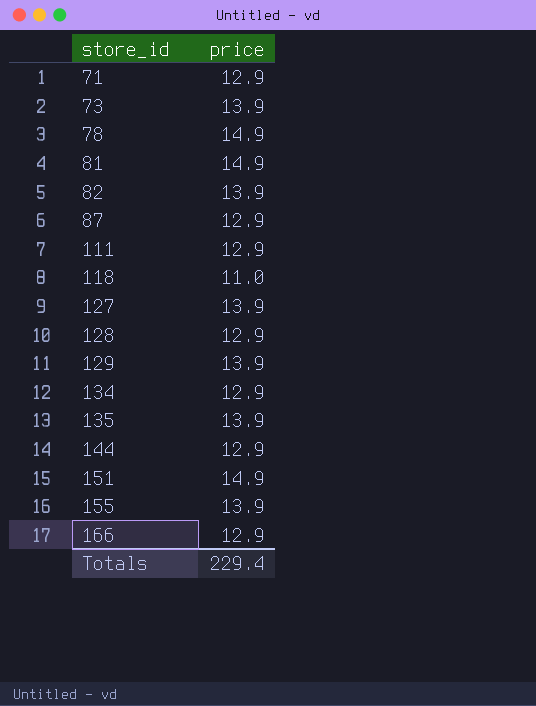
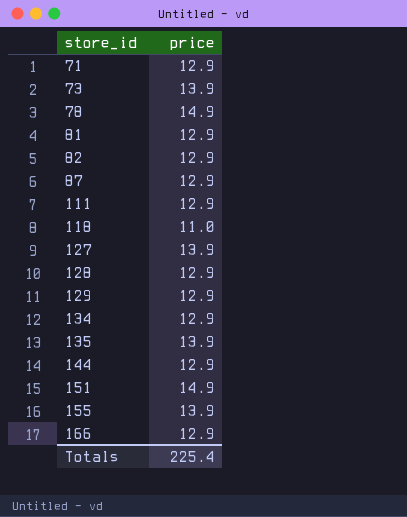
81 | price: 14.9 -> 12.9
82 | price: 13.9 -> 12.9
129 | price: 13.9 -> 12.9
Totals | price: 229.4 -> 225.4

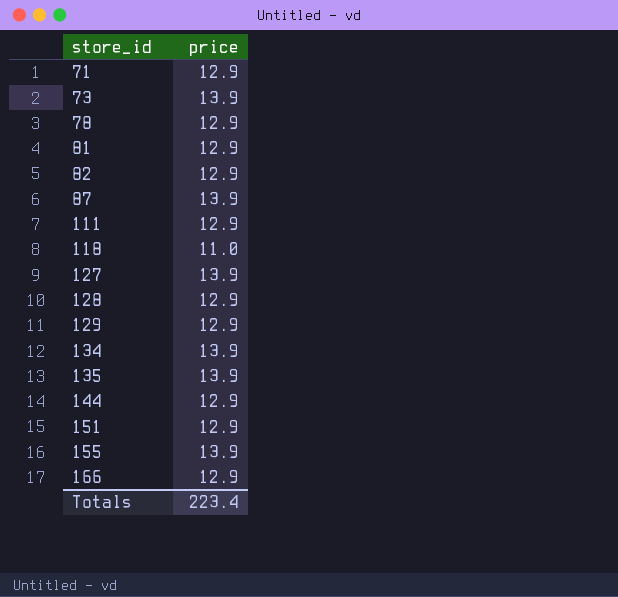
78 | price: 14.9 -> 12.9
87 | price: 12.9 -> 13.9
134 | price: 12.9 -> 13.9
151 | price: 14.9 -> 12.9
Totals | price: 225.4 -> 223.4

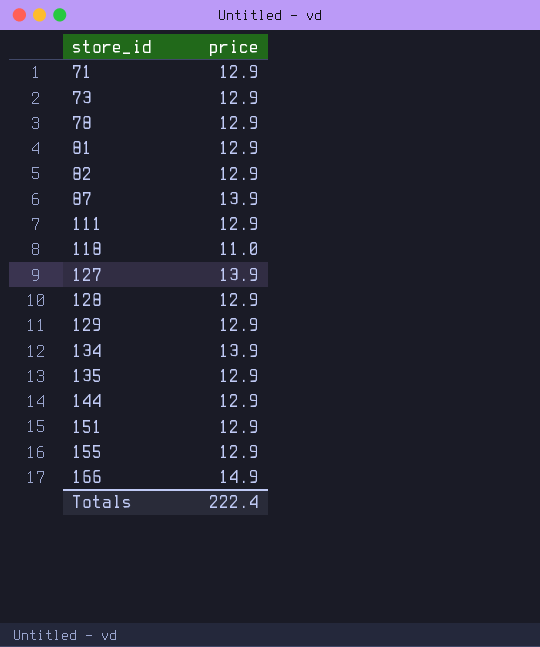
73 | price: 13.9 -> 12.9
135 | price: 13.9 -> 12.9
155 | price: 13.9 -> 12.9
166 | price: 12.9 -> 14.9
Totals | price: 223.4 -> 222.4

